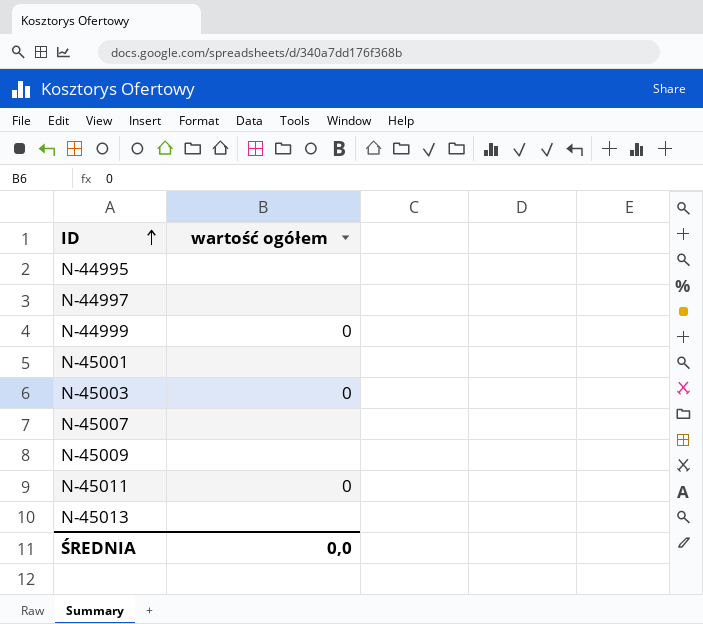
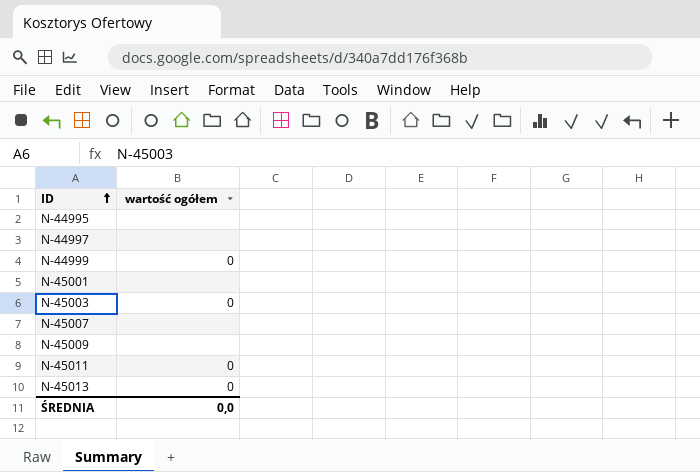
N-45013 | wartość ogółem: none -> 0

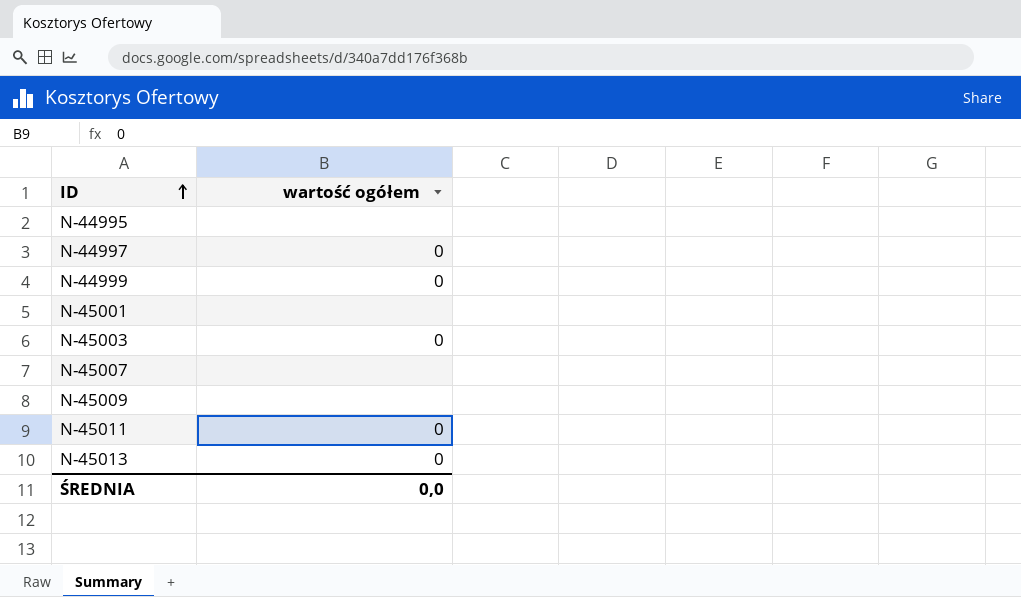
N-44997 | wartość ogółem: none -> 0

